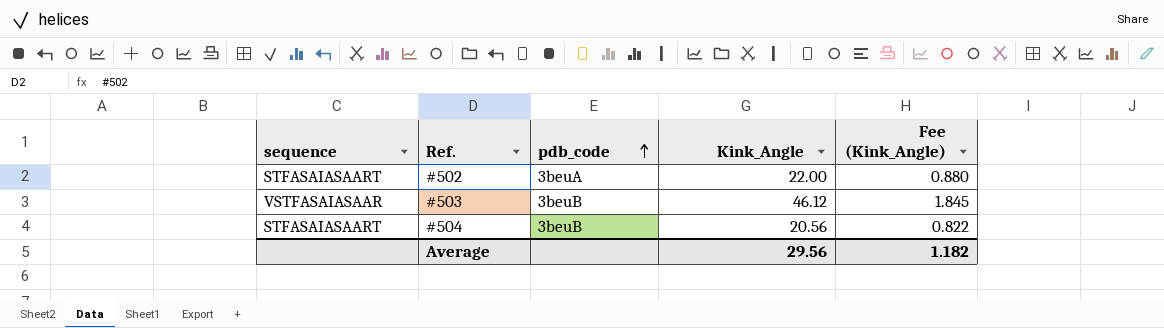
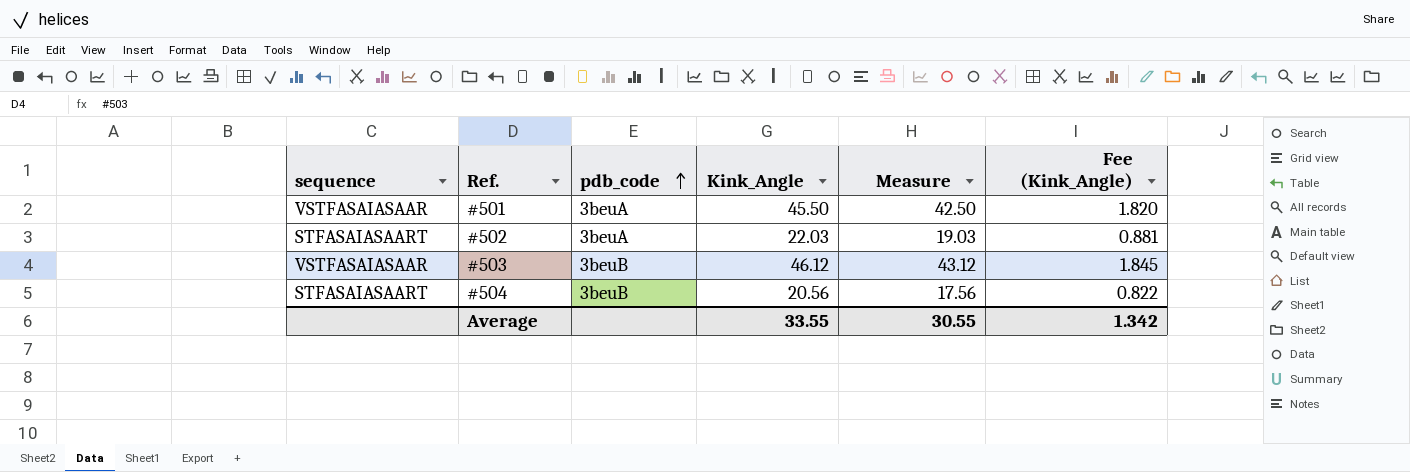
column Measure | formula: none -> [Kink_Angle] - 3
row #501: none -> VSTFASAIASAAR | 3beuA | 45.50 | 42.50 | 1.820
#502 | Kink_Angle: 22.00 -> 22.03
#502 | Fee (Kink_Angle): 0.880 -> 0.881
Average | Kink_Angle: 29.56 -> 33.55
Average | Fee (Kink_Angle): 1.182 -> 1.342

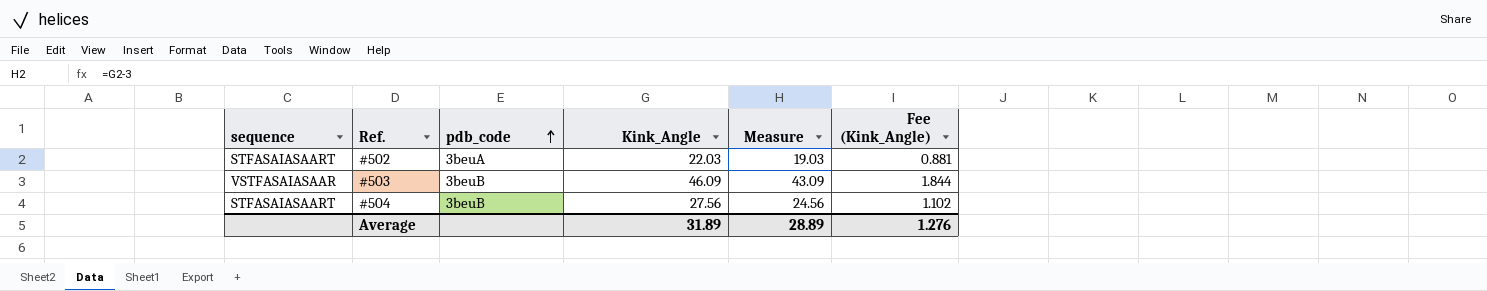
row #501: VSTFASAIASAAR | 3beuA | 45.50 | 42.50 | 1.820 -> none
#503 | Kink_Angle: 46.12 -> 46.09
#503 | Measure: 43.12 -> 43.09
#503 | Fee (Kink_Angle): 1.845 -> 1.844
#504 | Kink_Angle: 20.56 -> 27.56
#504 | Measure: 17.56 -> 24.56
#504 | Fee (Kink_Angle): 0.822 -> 1.102
Average | Kink_Angle: 33.55 -> 31.89
Average | Measure: 30.55 -> 28.89
Average | Fee (Kink_Angle): 1.342 -> 1.276

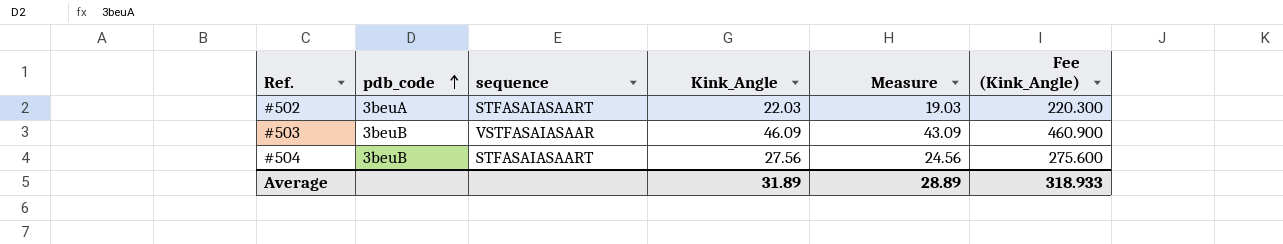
column sequence | position: 1 -> 3
column Fee (Kink_Angle) | formula: [Kink_Angle] * 0.04 -> [Kink_Angle] * 10
Average | Fee (Kink_Angle): 1.276 -> 318.933

